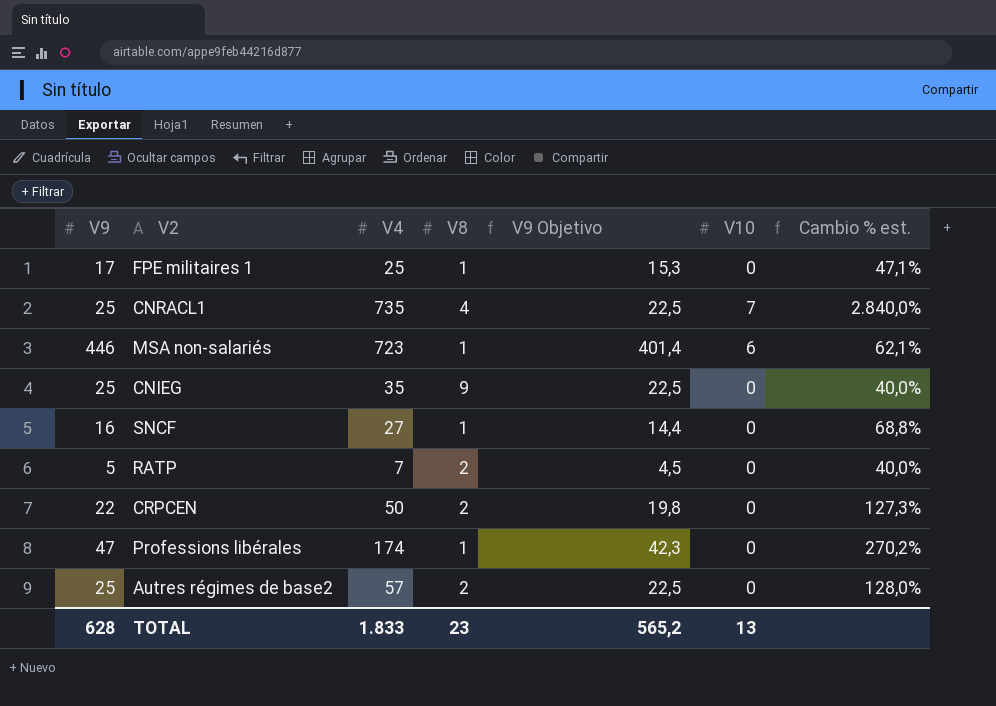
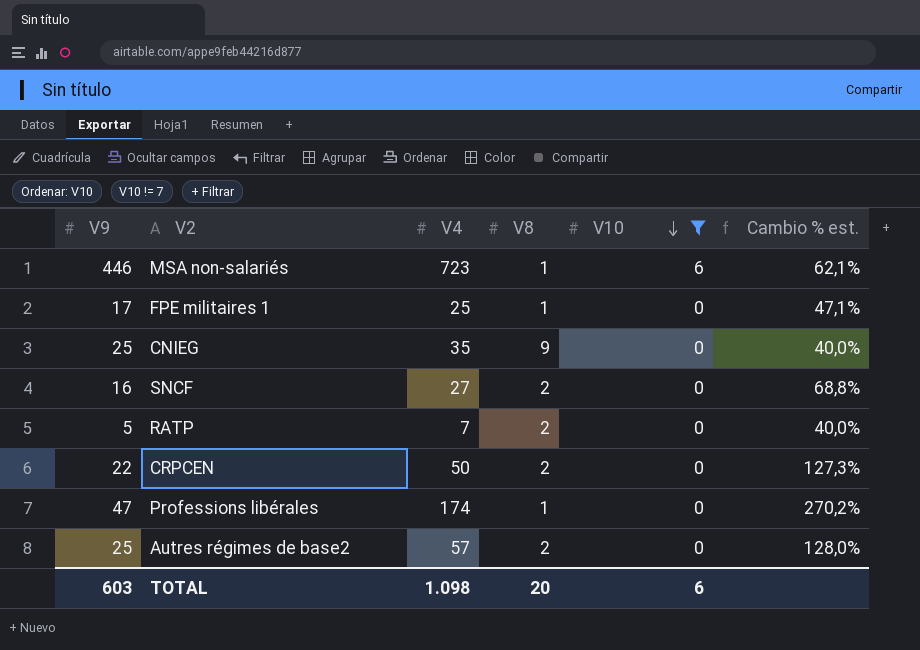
filter: none -> V10 != 7
row order: none -> V10 descending
column V9 Objetivo | formula: [V9] * 0,9 -> none
SNCF | V8: 1 -> 2
TOTAL | V9: 628 -> 603
TOTAL | V4: 1.833 -> 1.098
TOTAL | V8: 23 -> 20
TOTAL | V10: 13 -> 6

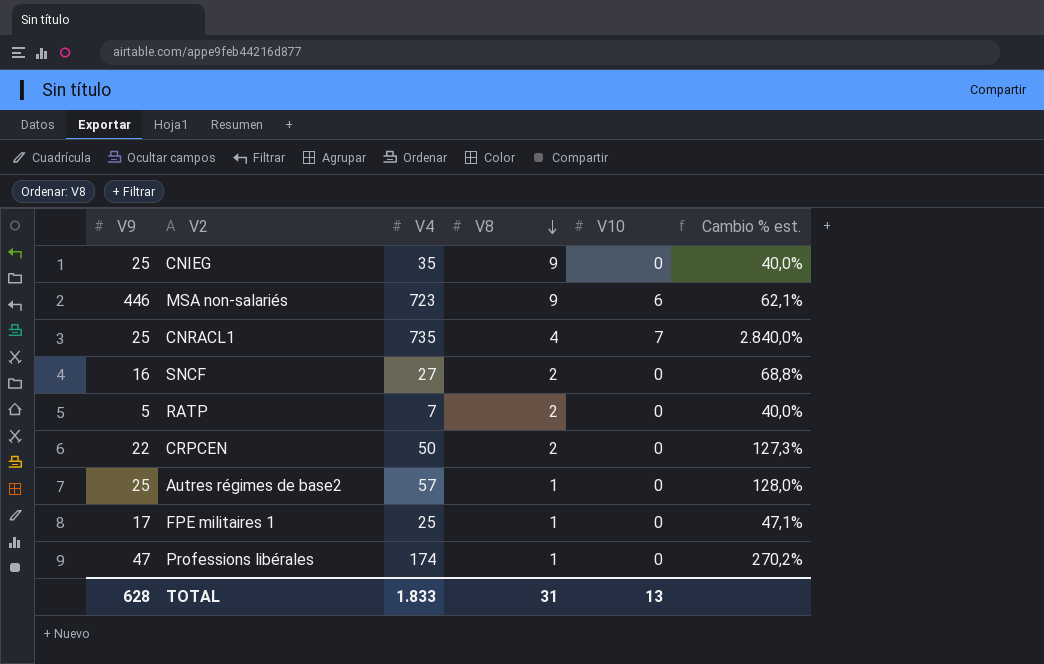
filter: V10 != 7 -> none
row order: V10 descending -> V8 descending
MSA non-salariés | V8: 1 -> 9
Autres régimes de base2 | V8: 2 -> 1
TOTAL | V9: 603 -> 628
TOTAL | V4: 1.098 -> 1.833
TOTAL | V8: 20 -> 31
TOTAL | V10: 6 -> 13

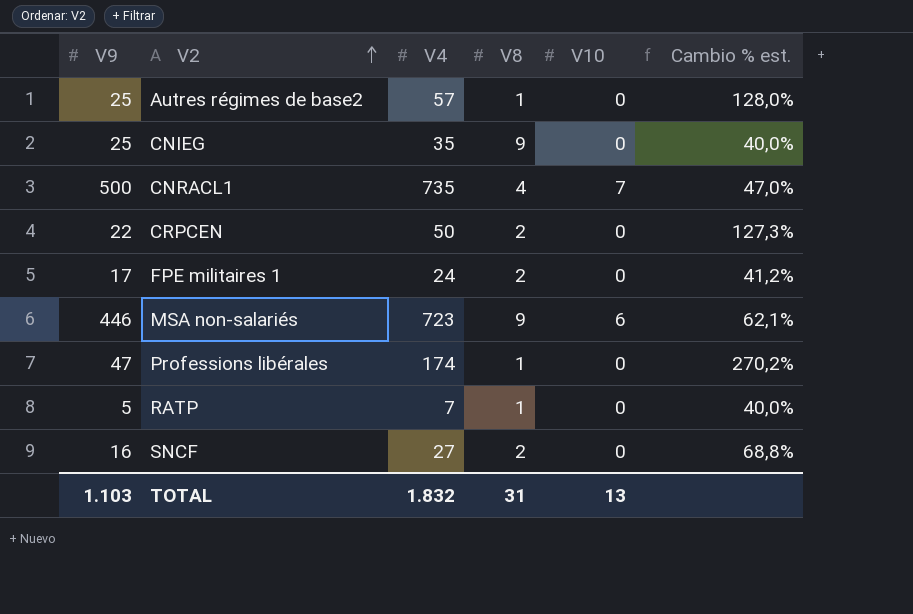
row order: V8 descending -> V2 ascending
CNRACL1 | V9: 25 -> 500
CNRACL1 | Cambio % est.: 2.840,0% -> 47,0%
FPE militaires 1 | V4: 25 -> 24
FPE militaires 1 | V8: 1 -> 2
FPE militaires 1 | Cambio % est.: 47,1% -> 41,2%
RATP | V8: 2 -> 1
TOTAL | V9: 628 -> 1.103
TOTAL | V4: 1.833 -> 1.832

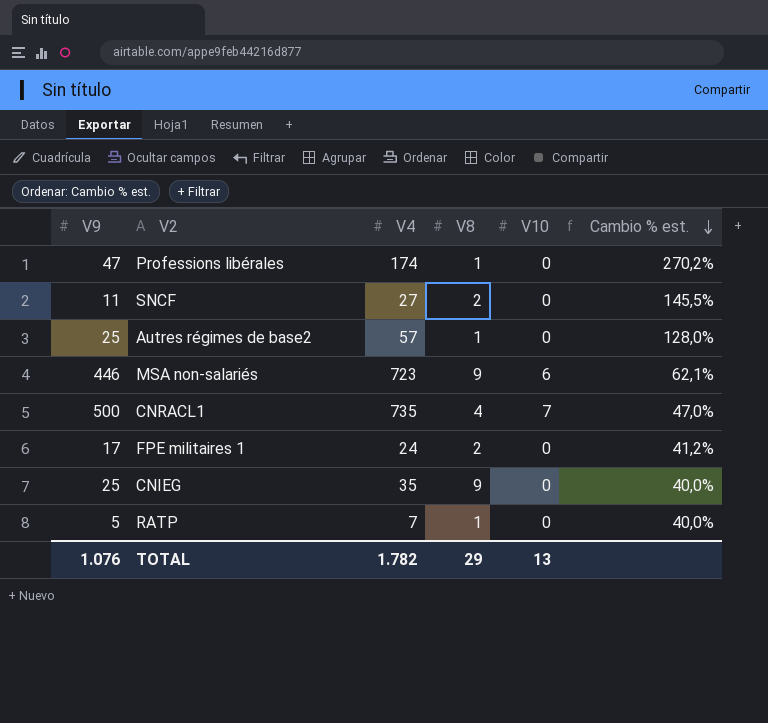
row order: V2 ascending -> Cambio % est. descending
row CRPCEN: 22 | 50 | 2 | 0 | 127,3% -> none
SNCF | V9: 16 -> 11
SNCF | Cambio % est.: 68,8% -> 145,5%
TOTAL | V9: 1.103 -> 1.076
TOTAL | V4: 1.832 -> 1.782
TOTAL | V8: 31 -> 29

